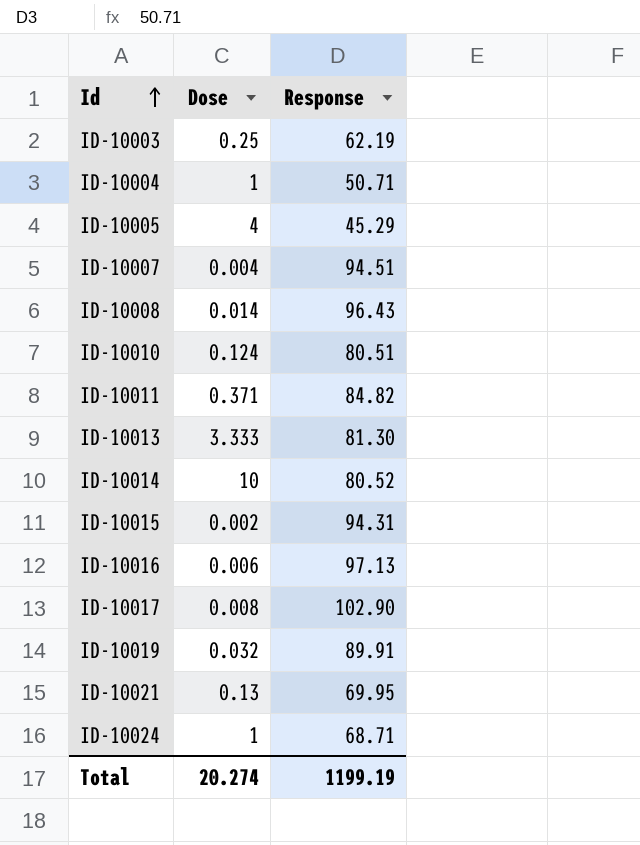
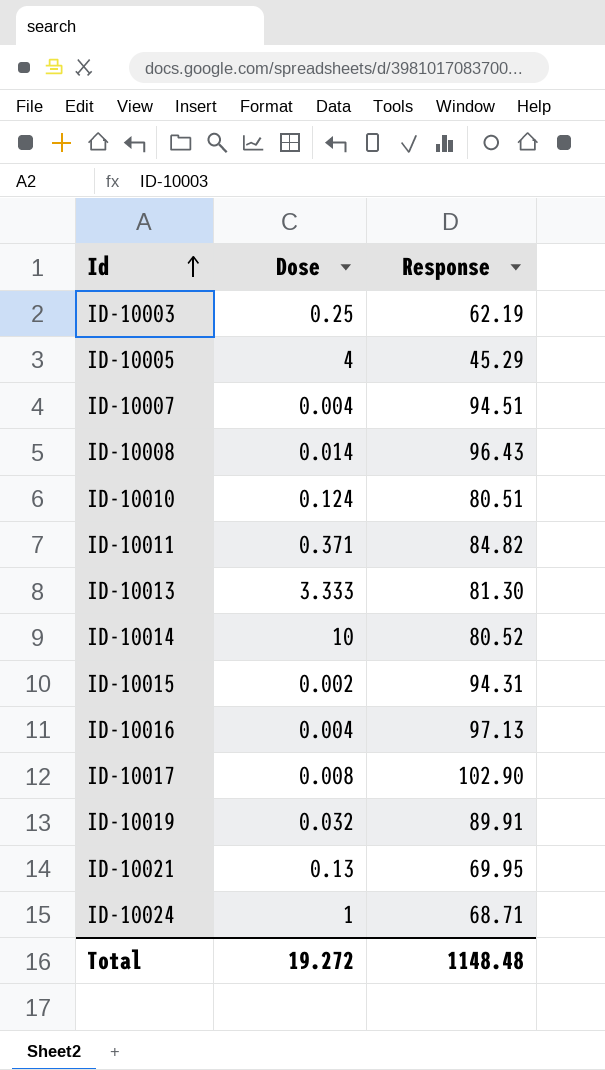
row ID-10004: 1 | 50.71 -> none
ID-10016 | Dose: 0.006 -> 0.004
Total | Dose: 20.274 -> 19.272
Total | Response: 1199.19 -> 1148.48

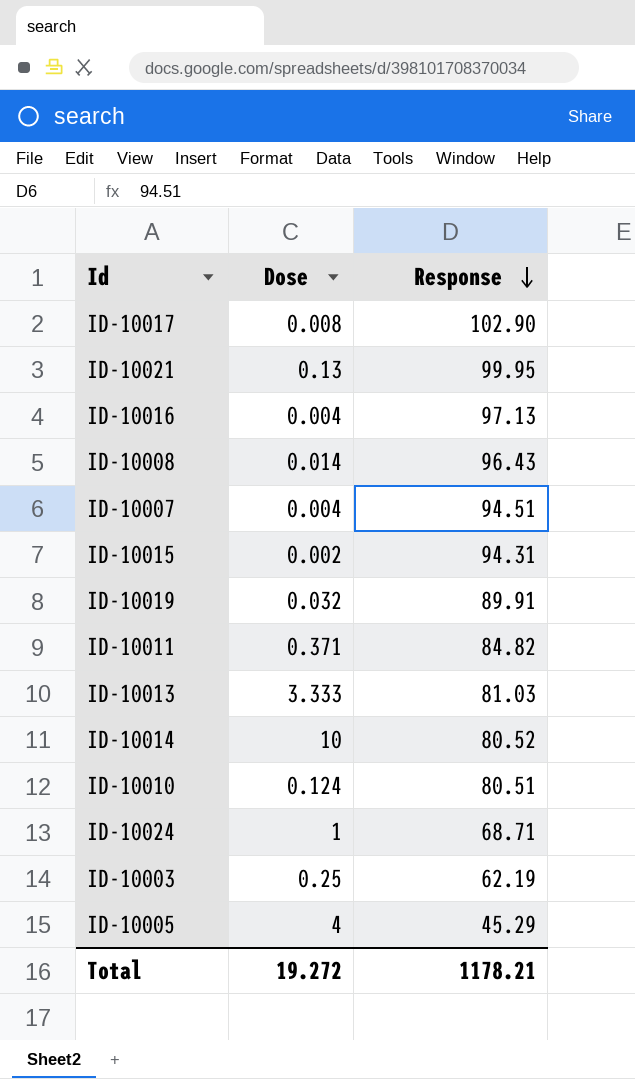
row order: Id ascending -> Response descending
ID-10021 | Response: 69.95 -> 99.95
ID-10013 | Response: 81.30 -> 81.03
Total | Response: 1148.48 -> 1178.21

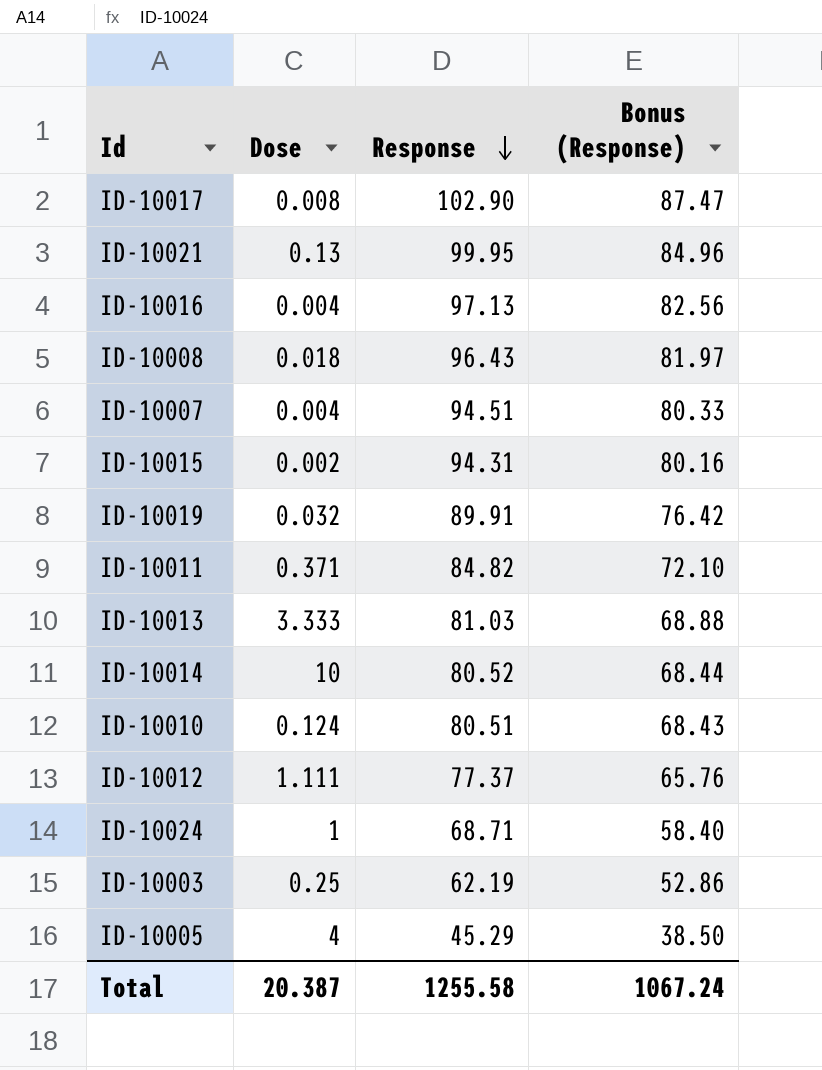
column Bonus (Response) | formula: none -> [Response] * 0.85
ID-10008 | Dose: 0.014 -> 0.018
row ID-10012: none -> 1.111 | 77.37 | 65.76
Total | Dose: 19.272 -> 20.387
Total | Response: 1178.21 -> 1255.58

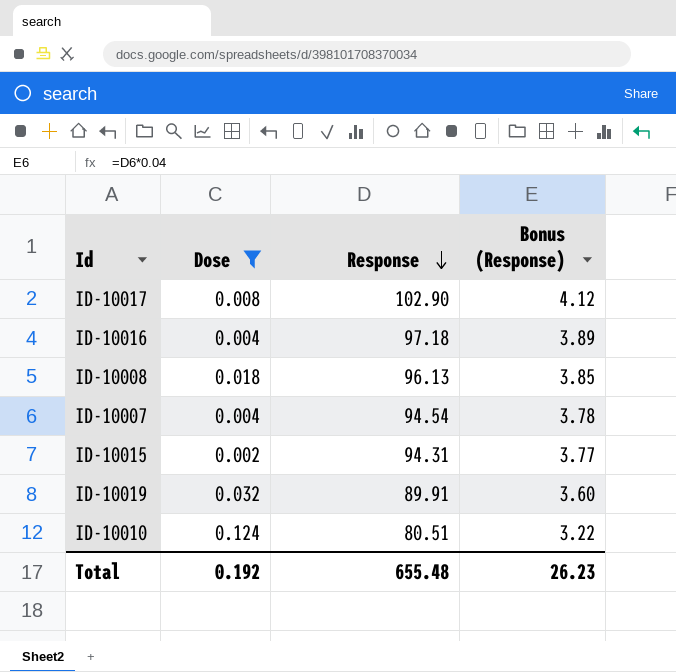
filter: none -> Dose <= 0.124
column Bonus (Response) | formula: [Response] * 0.85 -> [Response] * 0.04
ID-10016 | Response: 97.13 -> 97.18
ID-10008 | Response: 96.43 -> 96.13
ID-10007 | Response: 94.51 -> 94.54
Total | Dose: 20.387 -> 0.192
Total | Response: 1255.58 -> 655.48
Total | Bonus (Response): 1067.24 -> 26.23

